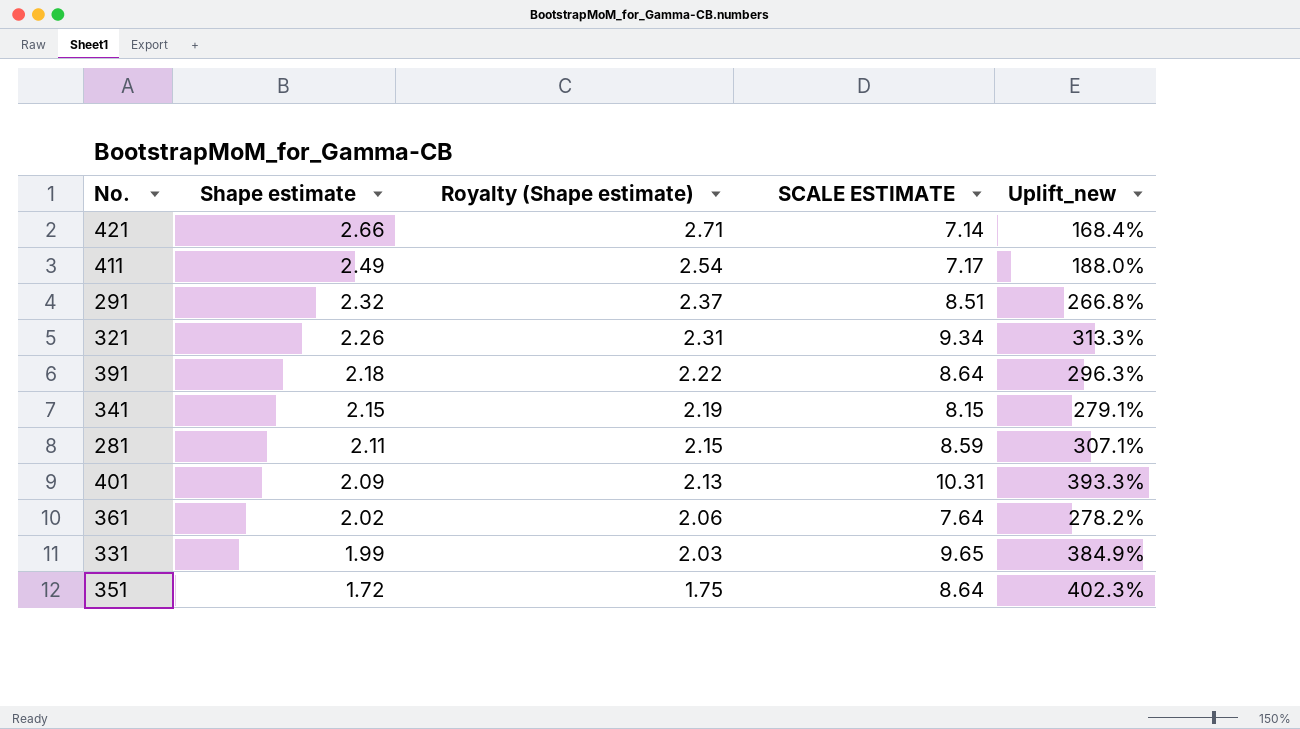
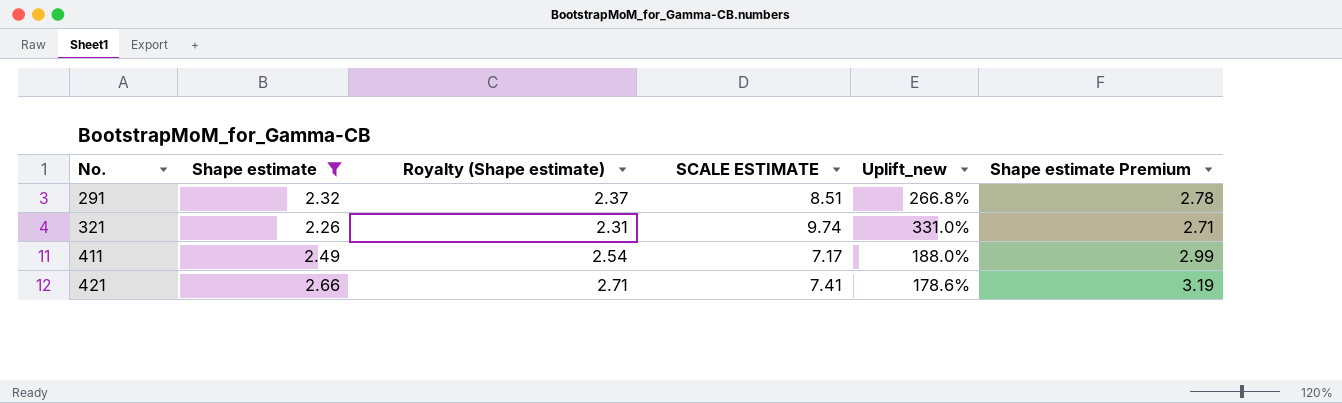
filter: none -> Shape estimate >= 2.26
row order: Shape estimate descending -> No. ascending
column Shape estimate Premium | formula: none -> [Shape estimate] * 1.2
321 | SCALE ESTIMATE: 9.34 -> 9.74
321 | Uplift_new: 313.3% -> 331.0%
421 | SCALE ESTIMATE: 7.14 -> 7.41
421 | Uplift_new: 168.4% -> 178.6%

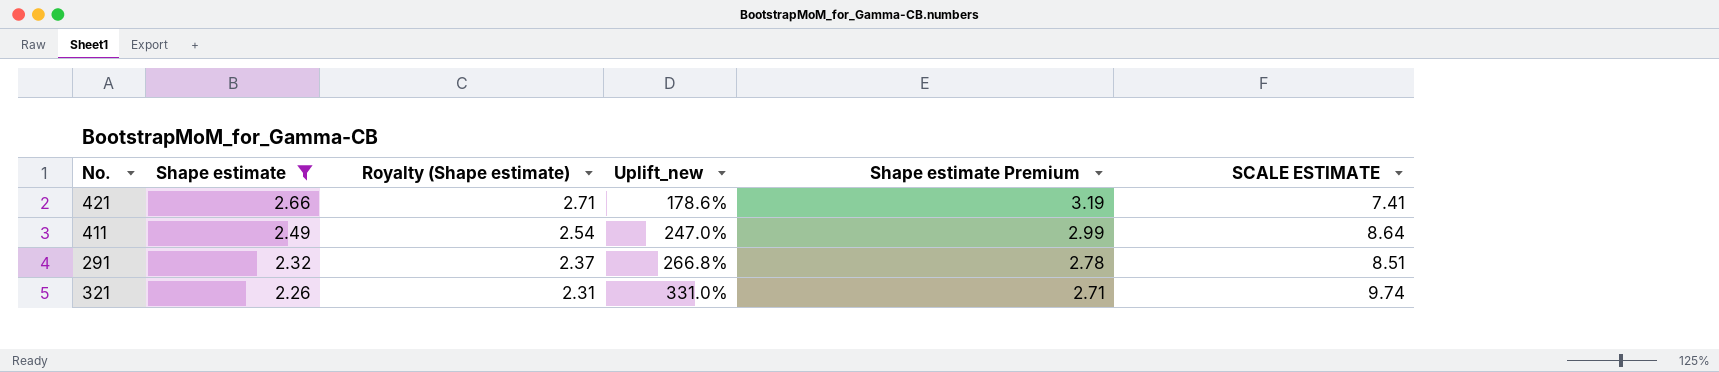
row order: No. ascending -> Shape estimate descending
column SCALE ESTIMATE | position: 4 -> 6
411 | Uplift_new: 188.0% -> 247.0%
411 | SCALE ESTIMATE: 7.17 -> 8.64

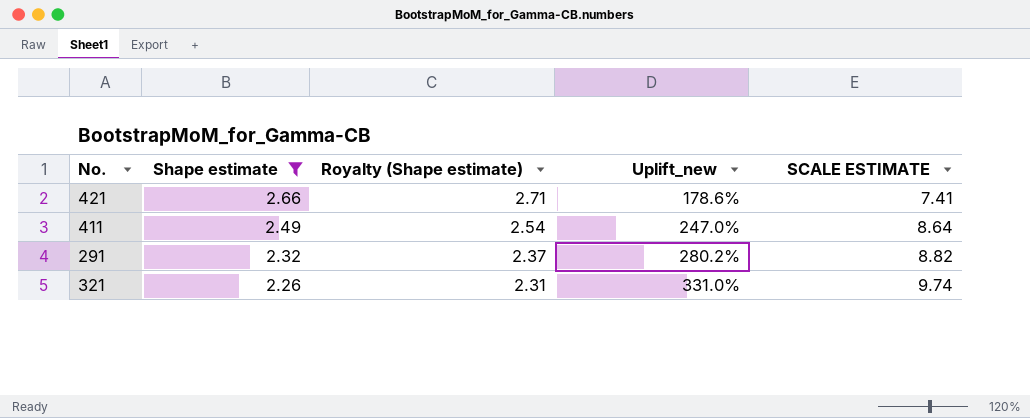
column Shape estimate Premium | formula: [Shape estimate] * 1.2 -> none
291 | Uplift_new: 266.8% -> 280.2%
291 | SCALE ESTIMATE: 8.51 -> 8.82

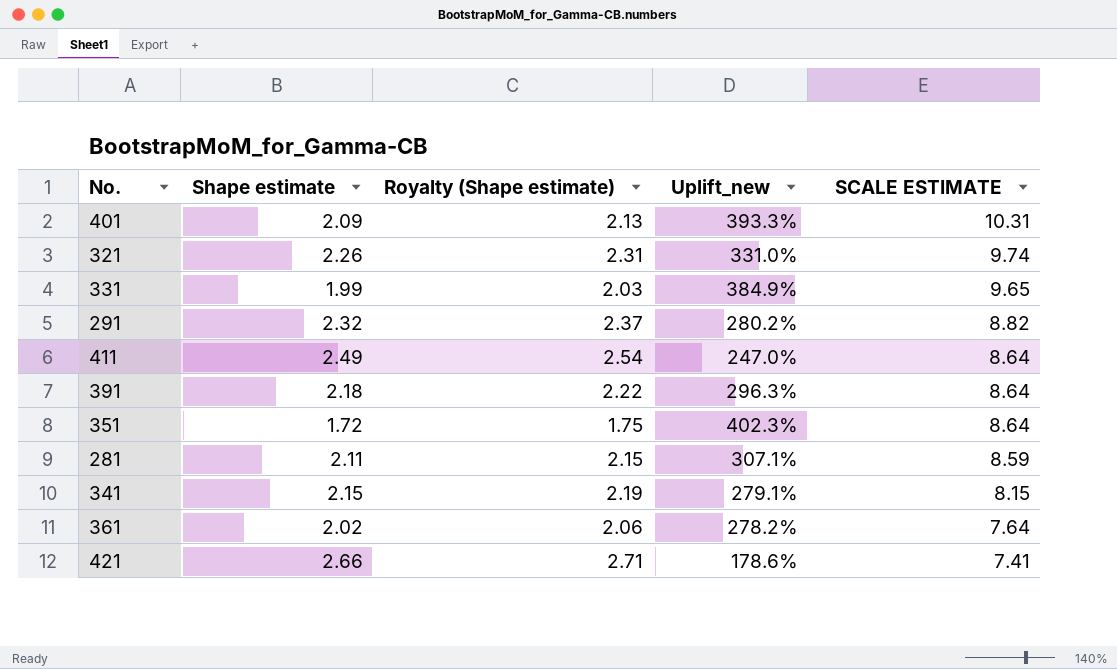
filter: Shape estimate >= 2.26 -> none
row order: Shape estimate descending -> SCALE ESTIMATE descending

